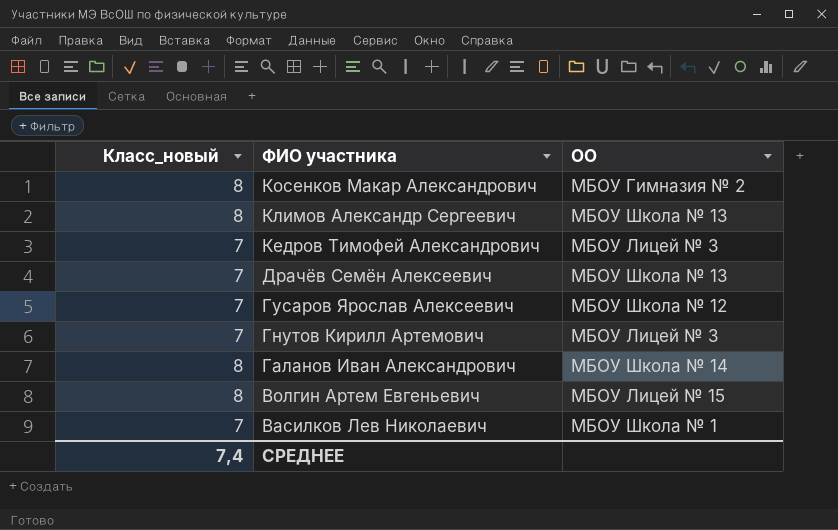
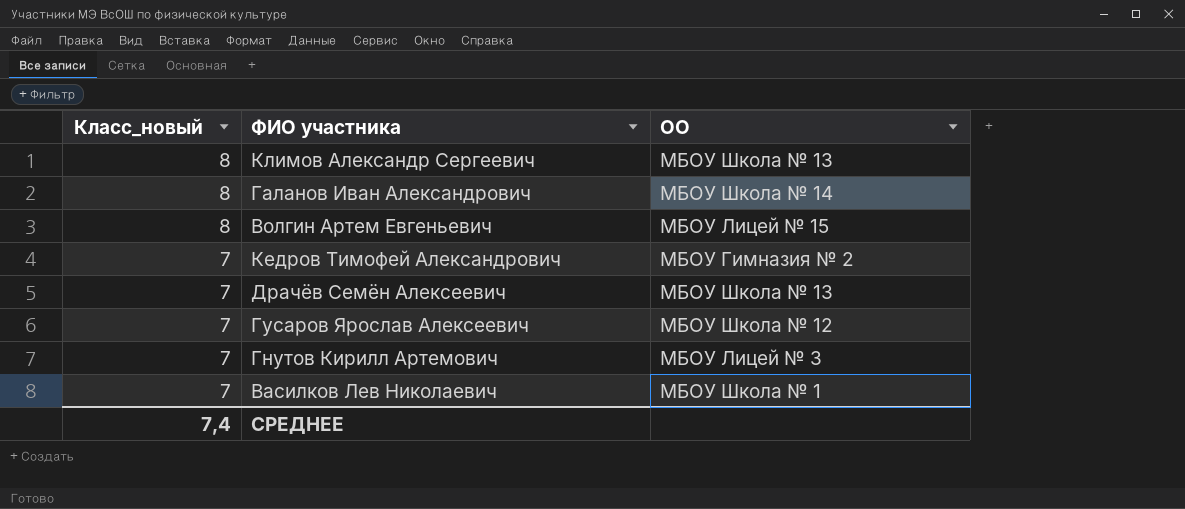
row order: ФИО участника descending -> Класс_новый descending
row Косенков Макар Александрович: 8 | МБОУ Гимназия № 2 -> none
Кедров Тимофей Александрович | ОО: МБОУ Лицей № 3 -> МБОУ Гимназия № 2

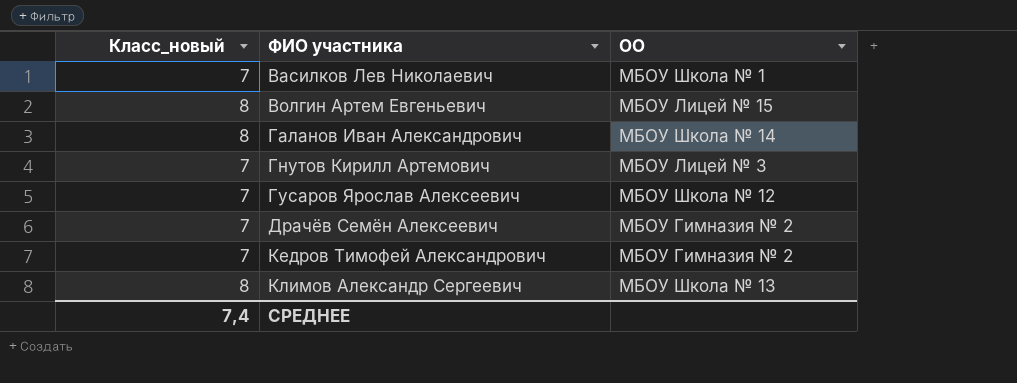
row order: Класс_новый descending -> ФИО участника ascending
Драчёв Семён Алексеевич | ОО: МБОУ Школа № 13 -> МБОУ Гимназия № 2

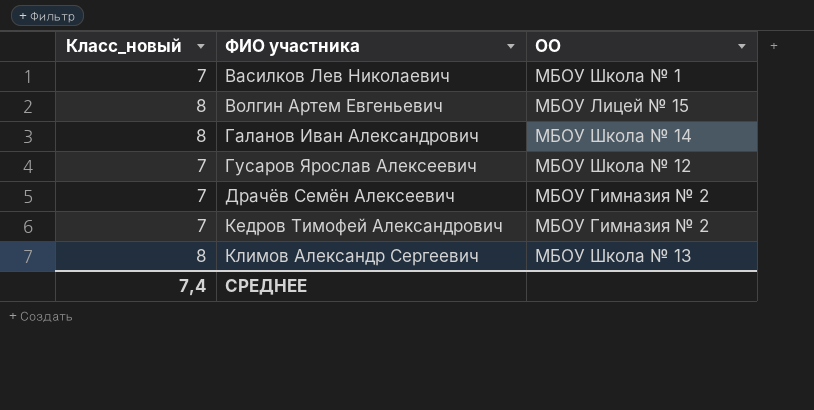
row Гнутов Кирилл Артемович: 7 | МБОУ Лицей № 3 -> none

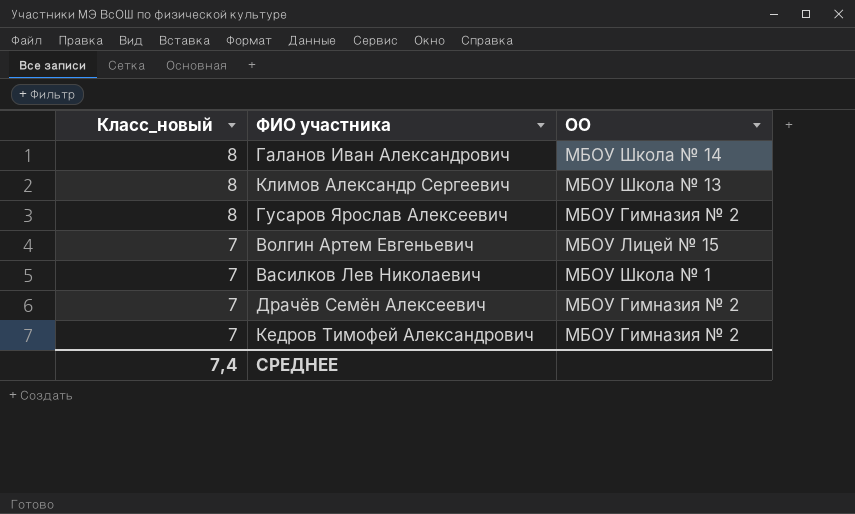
row order: ФИО участника ascending -> Класс_новый descending
Гусаров Ярослав Алексеевич | Класс_новый: 7 -> 8
Гусаров Ярослав Алексеевич | ОО: МБОУ Школа № 12 -> МБОУ Гимназия № 2
Волгин Артем Евгеньевич | Класс_новый: 8 -> 7

